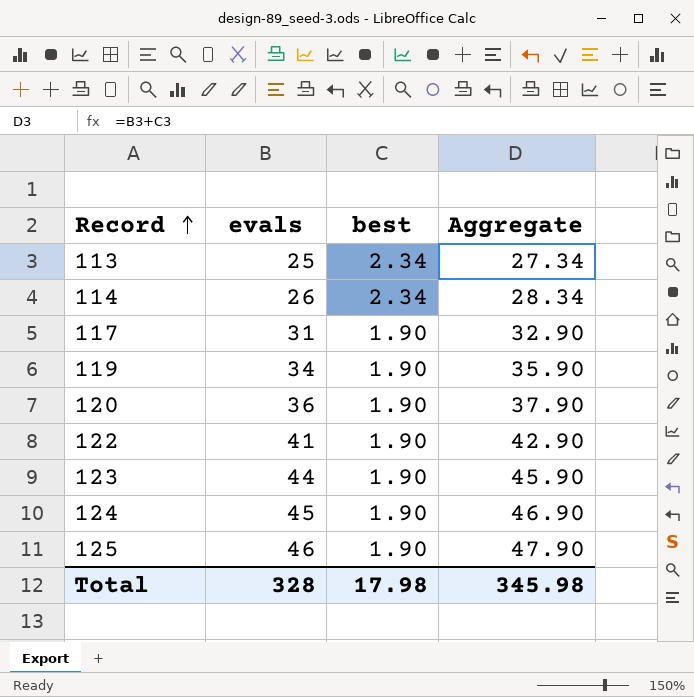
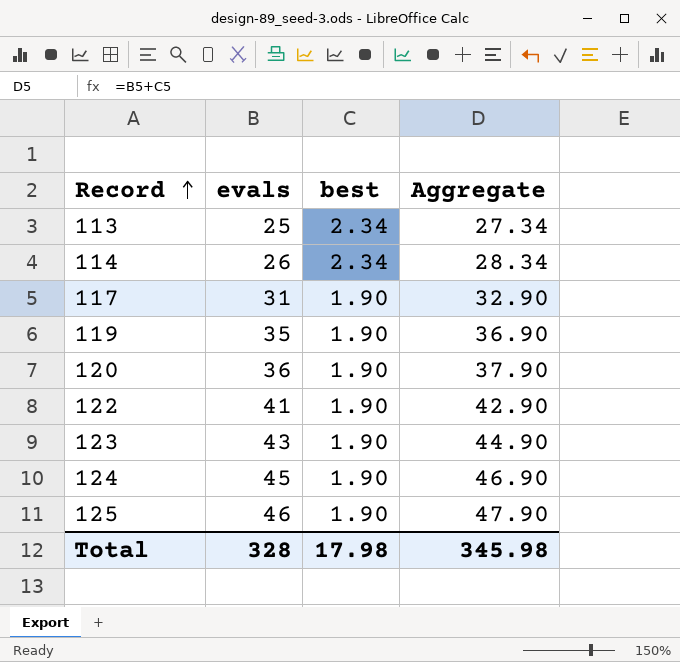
119 | evals: 34 -> 35
119 | Aggregate: 35.90 -> 36.90
123 | evals: 44 -> 43
123 | Aggregate: 45.90 -> 44.90

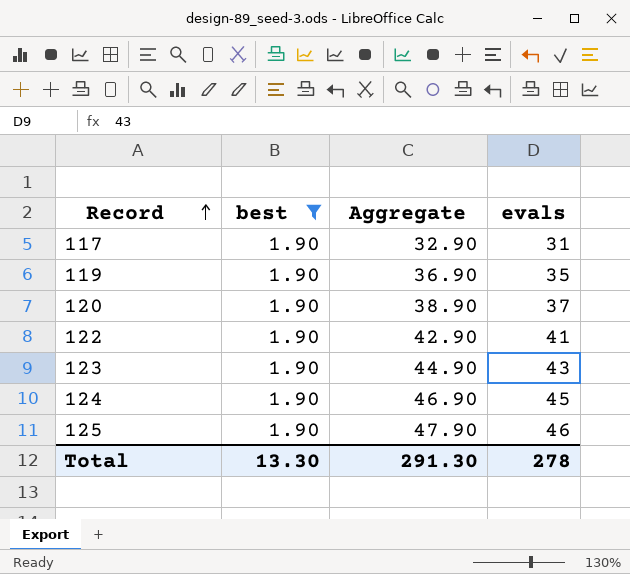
filter: none -> best = 1.90
column evals | position: 2 -> 4
120 | Aggregate: 37.90 -> 38.90
120 | evals: 36 -> 37
Total | best: 17.98 -> 13.30
Total | Aggregate: 345.98 -> 291.30
Total | evals: 328 -> 278

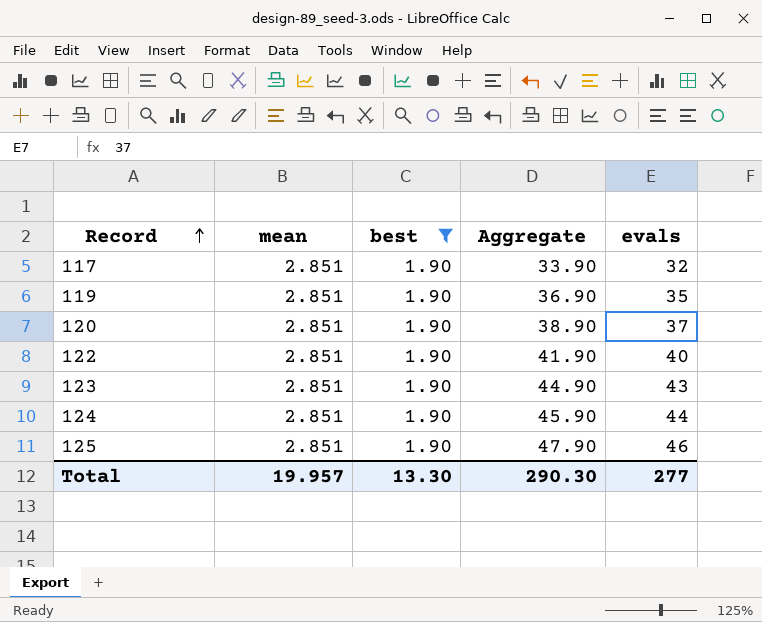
column mean | position: none -> 2
117 | Aggregate: 32.90 -> 33.90
117 | evals: 31 -> 32
122 | Aggregate: 42.90 -> 41.90
122 | evals: 41 -> 40
124 | Aggregate: 46.90 -> 45.90
124 | evals: 45 -> 44
Total | Aggregate: 291.30 -> 290.30
Total | evals: 278 -> 277

